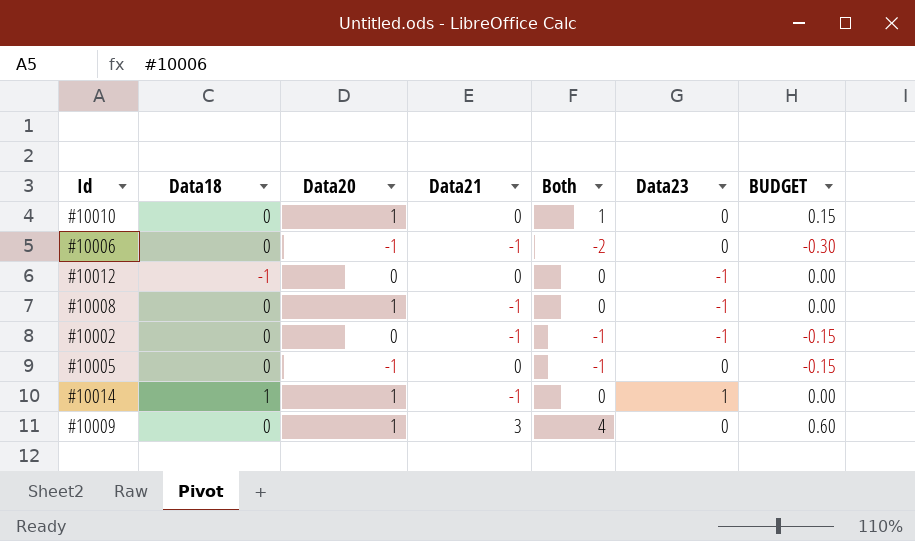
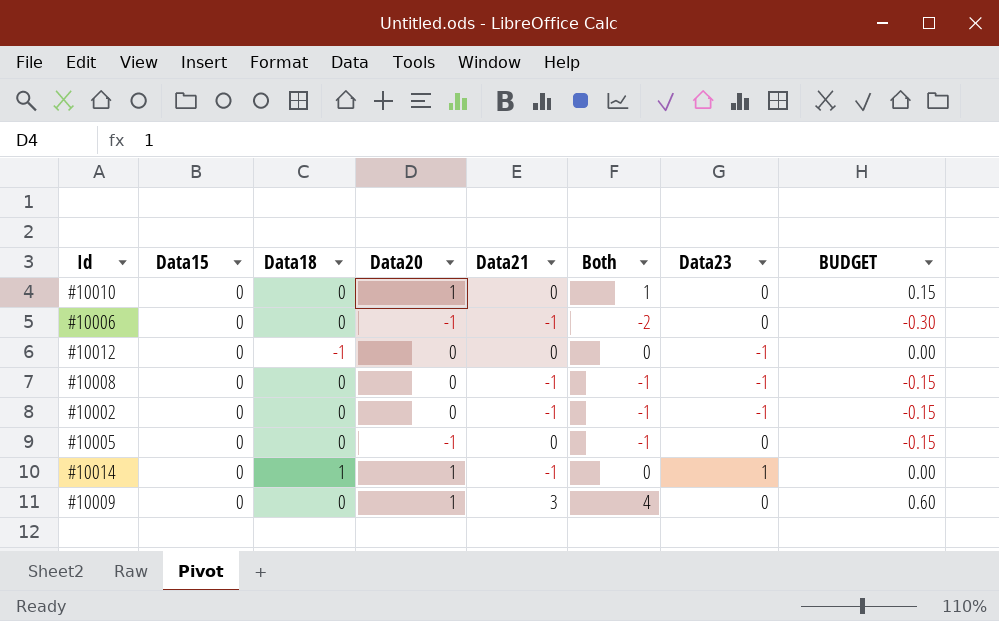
column Data15 | position: none -> 2
#10008 | Data20: 1 -> 0
#10008 | Both: 0 -> -1
#10008 | BUDGET: 0.00 -> -0.15

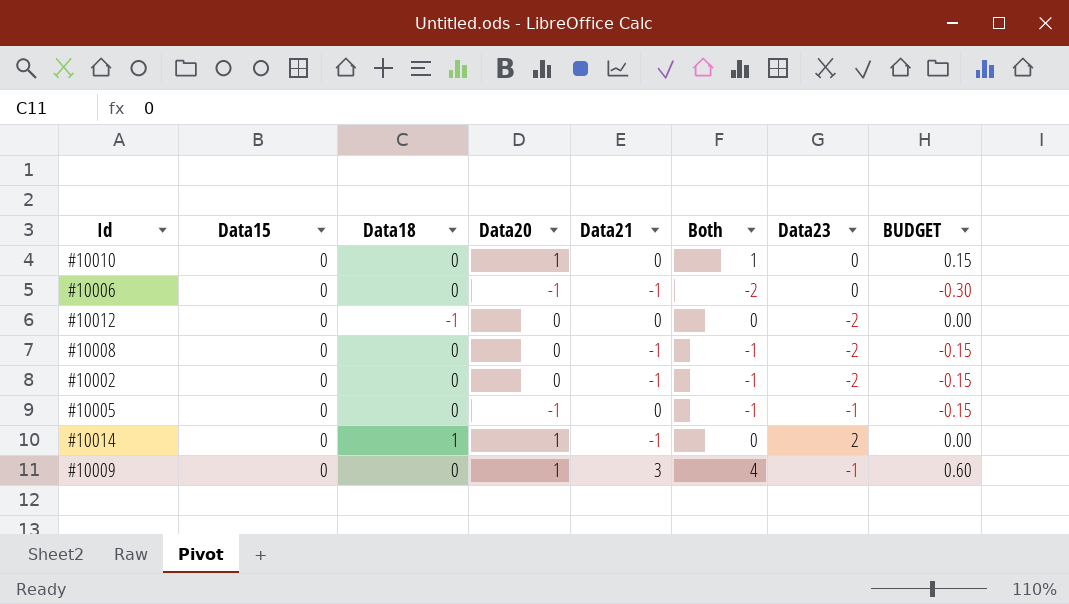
#10012 | Data23: -1 -> -2
#10008 | Data23: -1 -> -2
#10002 | Data23: -1 -> -2
#10005 | Data23: 0 -> -1
#10014 | Data23: 1 -> 2
#10009 | Data23: 0 -> -1

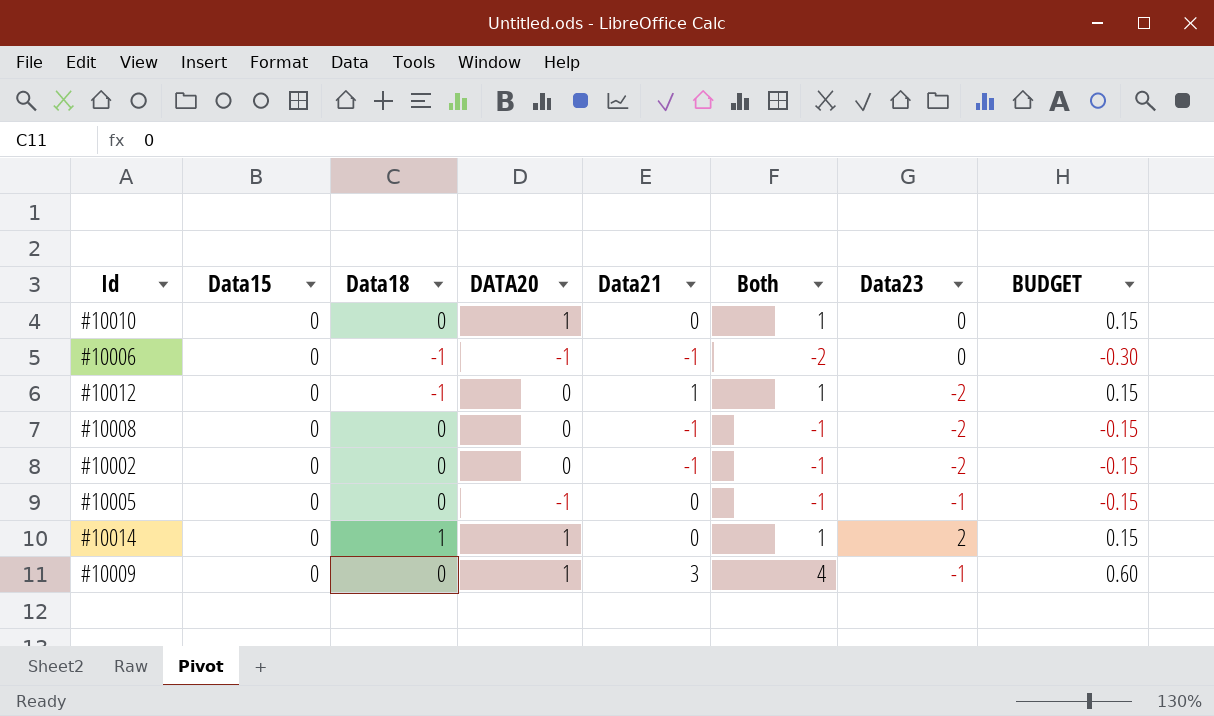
column name: Data20 -> DATA20
#10006 | Data18: 0 -> -1
#10012 | Data21: 0 -> 1
#10012 | Both: 0 -> 1
#10012 | BUDGET: 0.00 -> 0.15
#10014 | Data21: -1 -> 0
#10014 | Both: 0 -> 1
#10014 | BUDGET: 0.00 -> 0.15

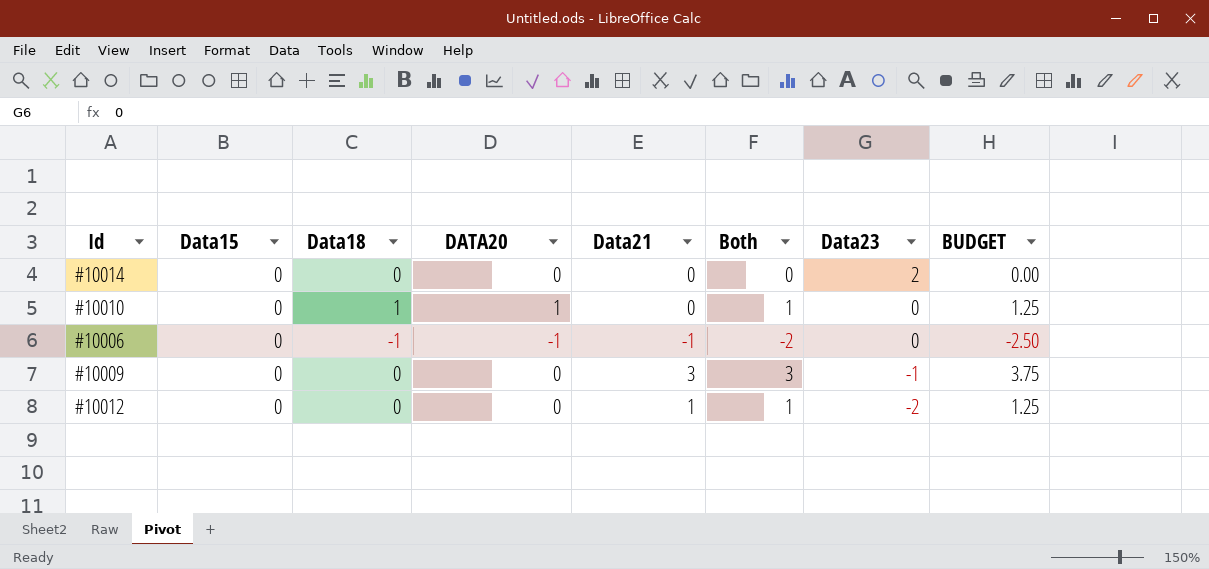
row order: none -> Data23 descending
column BUDGET | formula: [Both] * 0.15 -> [Both] * 1.25
row #10008: 0 | 0 | 0 | -1 | -1 | -2 | -0.15 -> none
row #10002: 0 | 0 | 0 | -1 | -1 | -2 | -0.15 -> none
row #10005: 0 | 0 | -1 | 0 | -1 | -1 | -0.15 -> none
#10014 | Data18: 1 -> 0
#10014 | DATA20: 1 -> 0
#10014 | Both: 1 -> 0
#10010 | Data18: 0 -> 1
#10009 | DATA20: 1 -> 0
#10009 | Both: 4 -> 3
#10012 | Data18: -1 -> 0

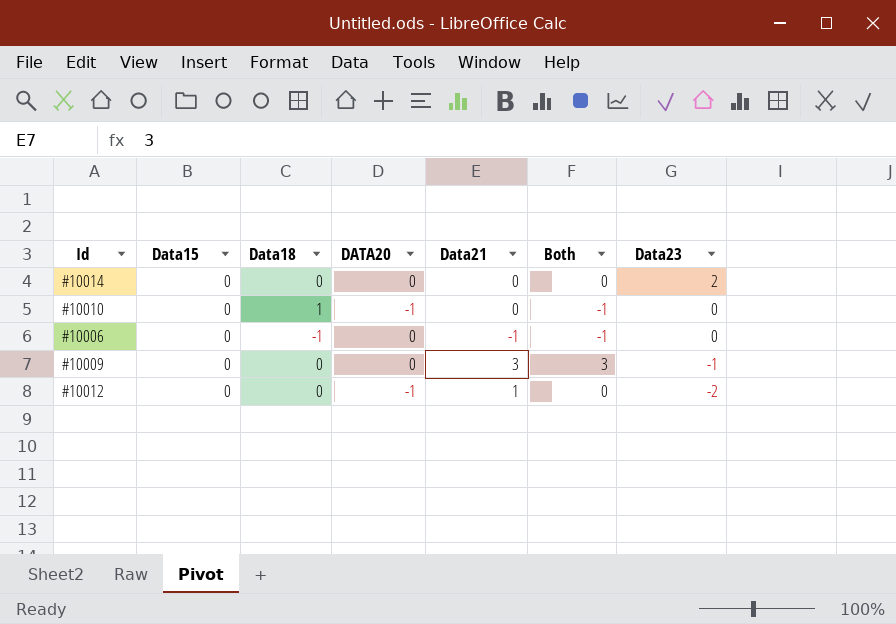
column BUDGET | formula: [Both] * 1.25 -> none
#10010 | DATA20: 1 -> -1
#10010 | Both: 1 -> -1
#10006 | DATA20: -1 -> 0
#10006 | Both: -2 -> -1
#10012 | DATA20: 0 -> -1
#10012 | Both: 1 -> 0

